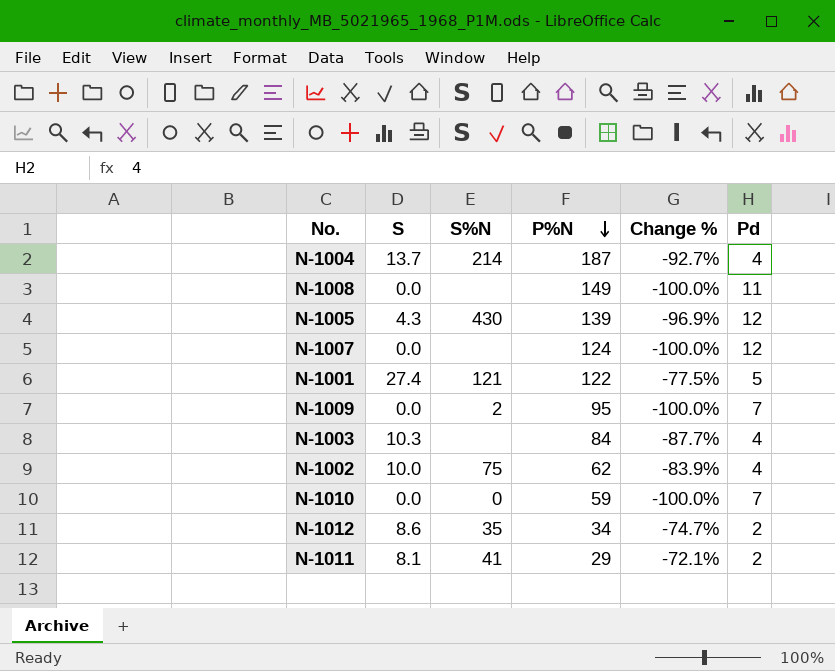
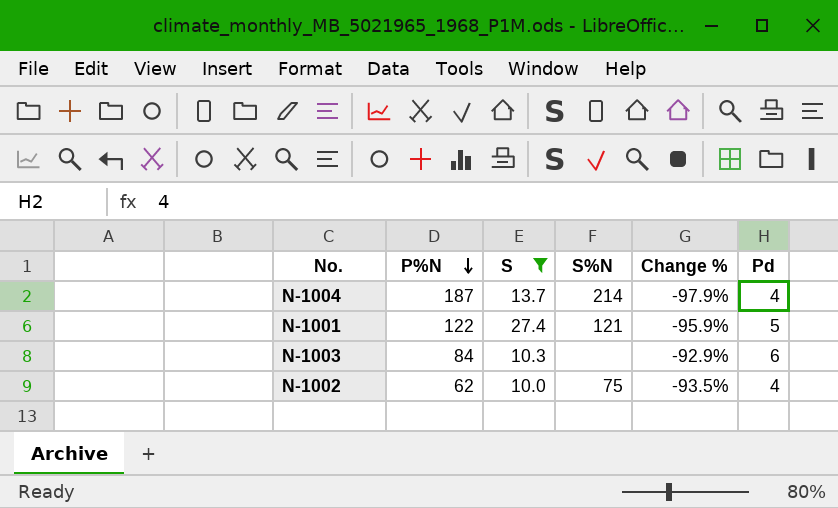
filter: none -> S >= 10.0
column P%N | position: 4 -> 2
column Change % | formula: ([S] - [P%N]) / [P%N] -> ([Pd] - [P%N]) / [P%N]
N-1003 | Pd: 4 -> 6

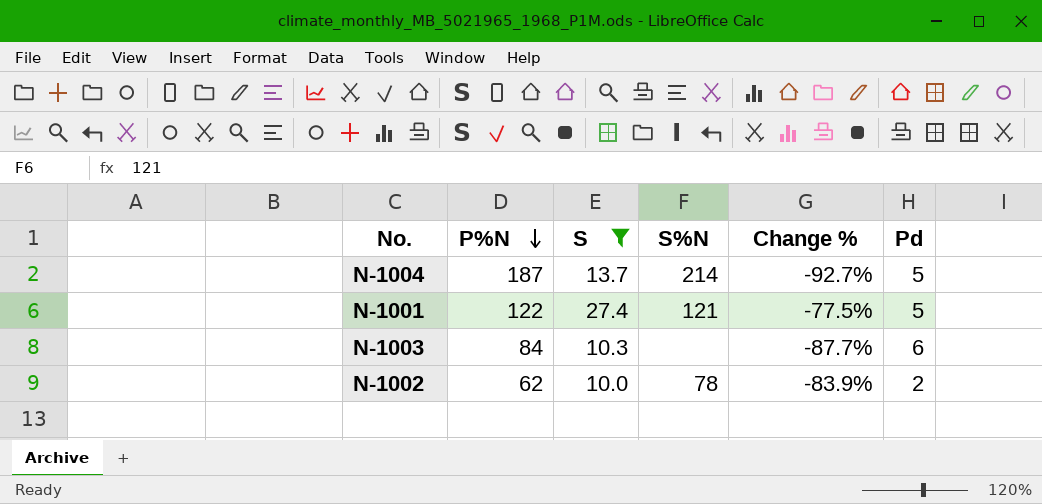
column Change % | formula: ([Pd] - [P%N]) / [P%N] -> ([S] - [P%N]) / [P%N]
N-1004 | Pd: 4 -> 5
N-1002 | S%N: 75 -> 78
N-1002 | Pd: 4 -> 2

